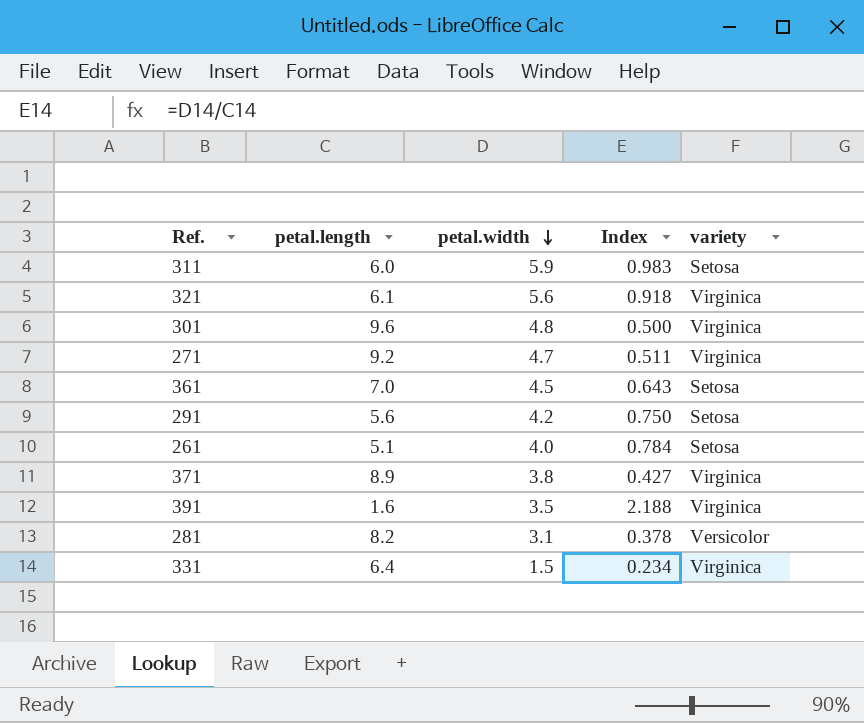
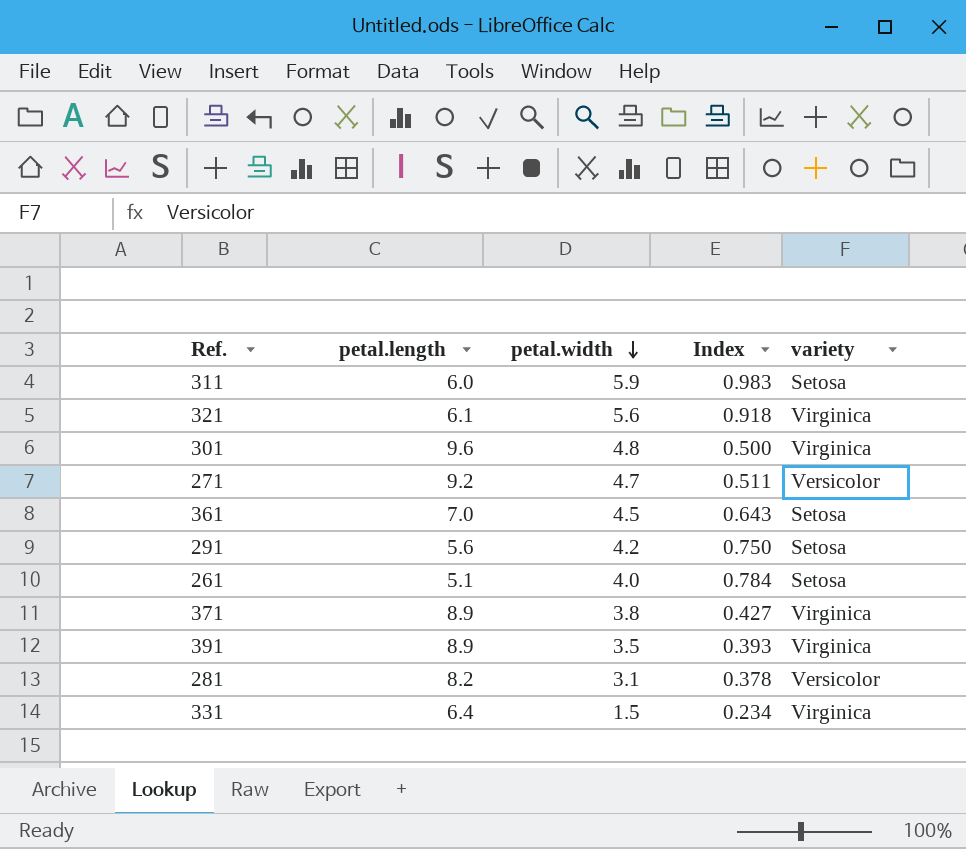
271 | variety: Virginica -> Versicolor
391 | petal.length: 1.6 -> 8.9
391 | Index: 2.188 -> 0.393

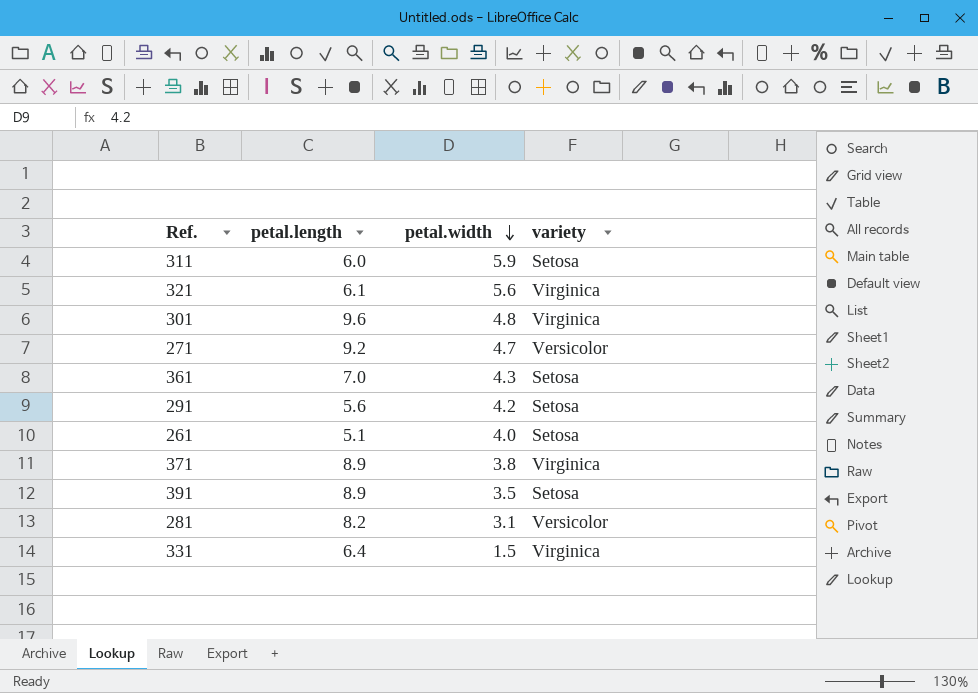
column Index | formula: [petal.width] / [petal.length] -> none
361 | petal.width: 4.5 -> 4.3
391 | variety: Virginica -> Setosa

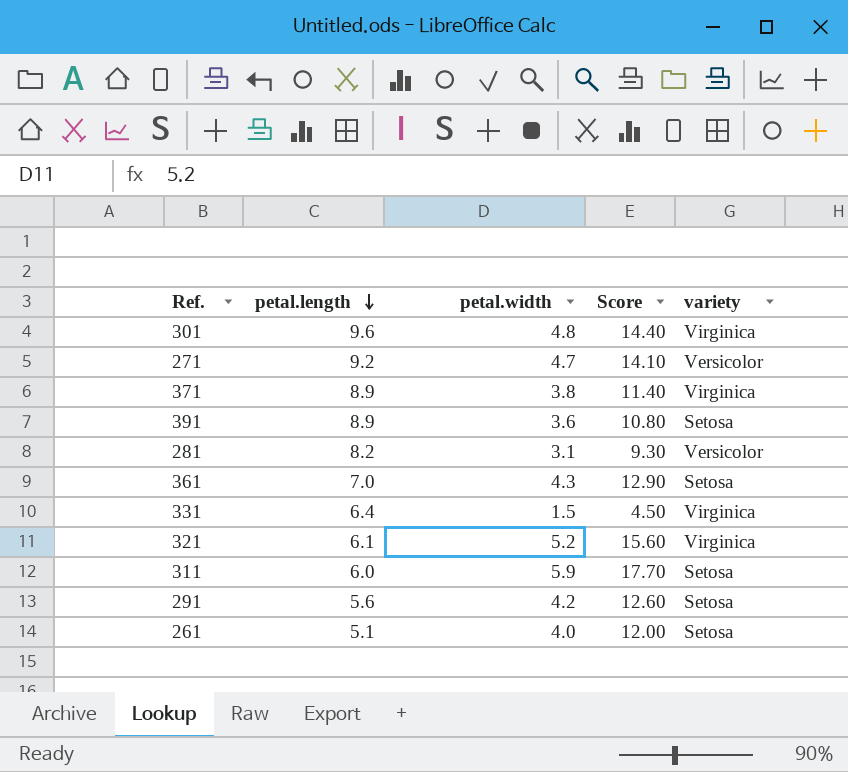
row order: petal.width descending -> petal.length descending
column Score | formula: none -> [petal.width] * 3
391 | petal.width: 3.5 -> 3.6
321 | petal.width: 5.6 -> 5.2

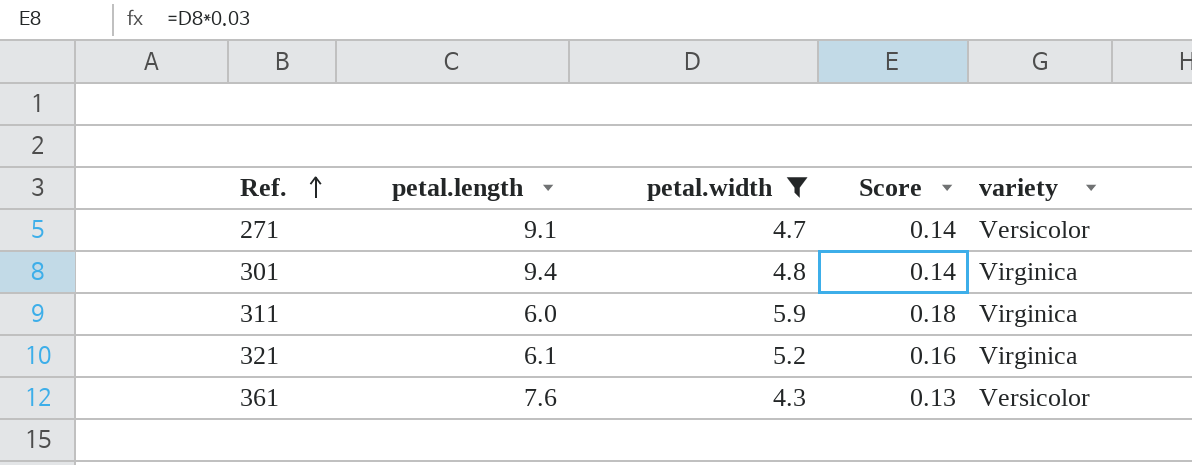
filter: none -> petal.width >= 4.3
row order: petal.length descending -> Ref. ascending
column Score | formula: [petal.width] * 3 -> [petal.width] * 0.03
271 | petal.length: 9.2 -> 9.1
301 | petal.length: 9.6 -> 9.4
311 | variety: Setosa -> Virginica
361 | petal.length: 7.0 -> 7.6
361 | variety: Setosa -> Versicolor

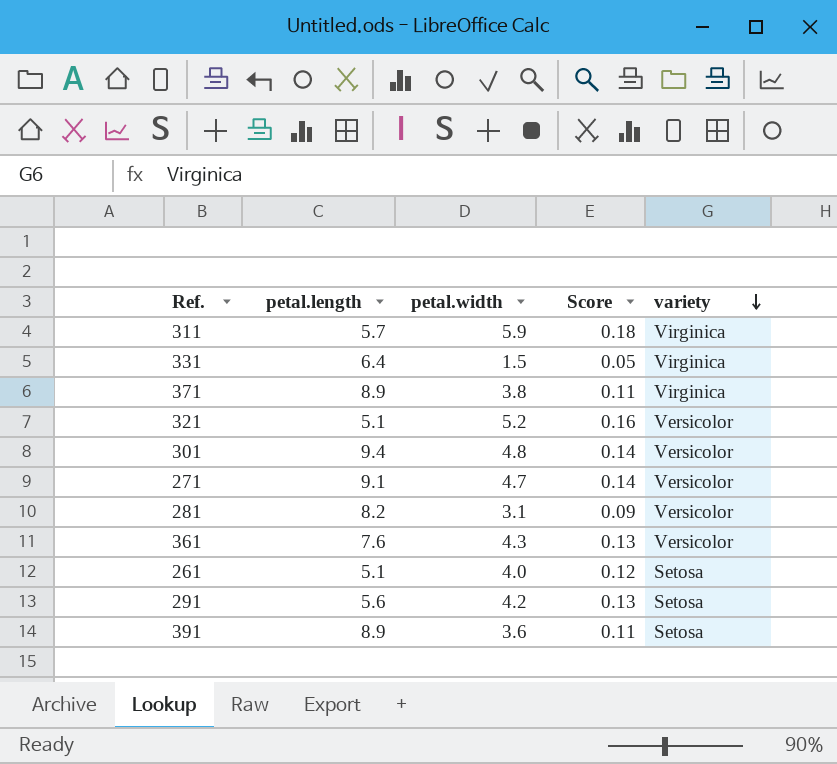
filter: petal.width >= 4.3 -> none
row order: Ref. ascending -> variety descending
311 | petal.length: 6.0 -> 5.7
321 | petal.length: 6.1 -> 5.1
321 | variety: Virginica -> Versicolor
301 | variety: Virginica -> Versicolor

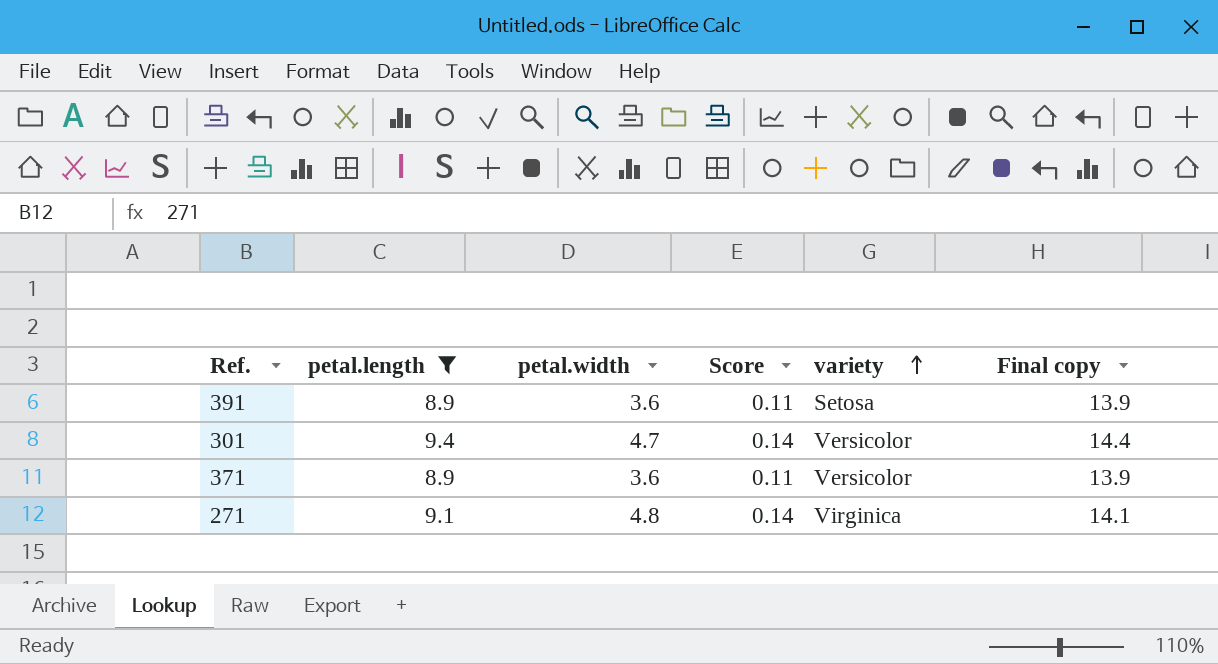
filter: none -> petal.length >= 8.9
row order: variety descending -> variety ascending
column Final copy | formula: none -> [petal.length] + 5
301 | petal.width: 4.8 -> 4.7
371 | petal.width: 3.8 -> 3.6
371 | variety: Virginica -> Versicolor
271 | petal.width: 4.7 -> 4.8
271 | variety: Versicolor -> Virginica

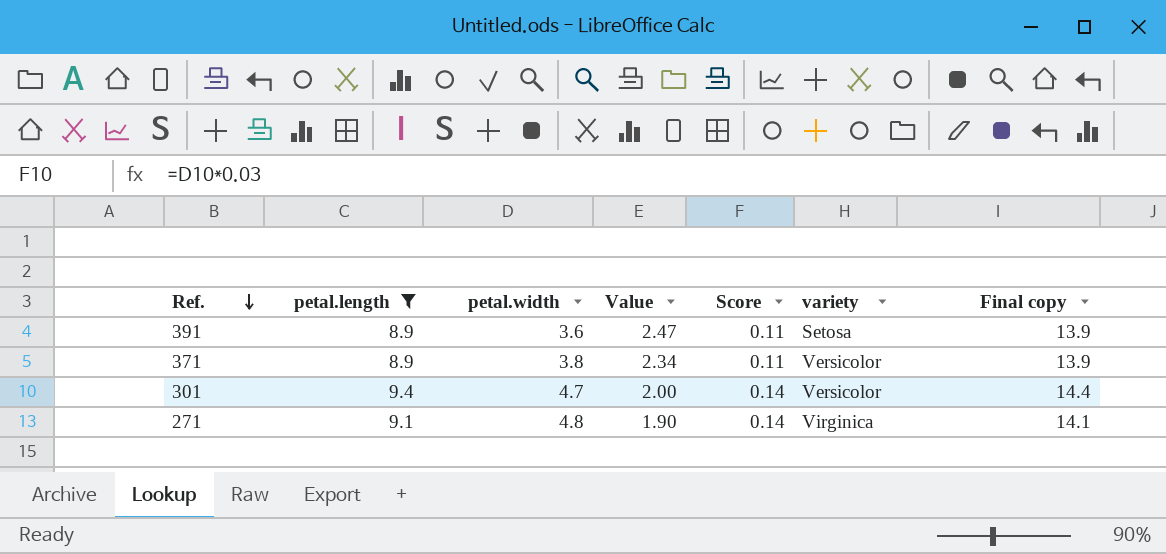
row order: variety ascending -> Ref. descending
column Value | formula: none -> [petal.length] / [petal.width]
371 | petal.width: 3.6 -> 3.8

